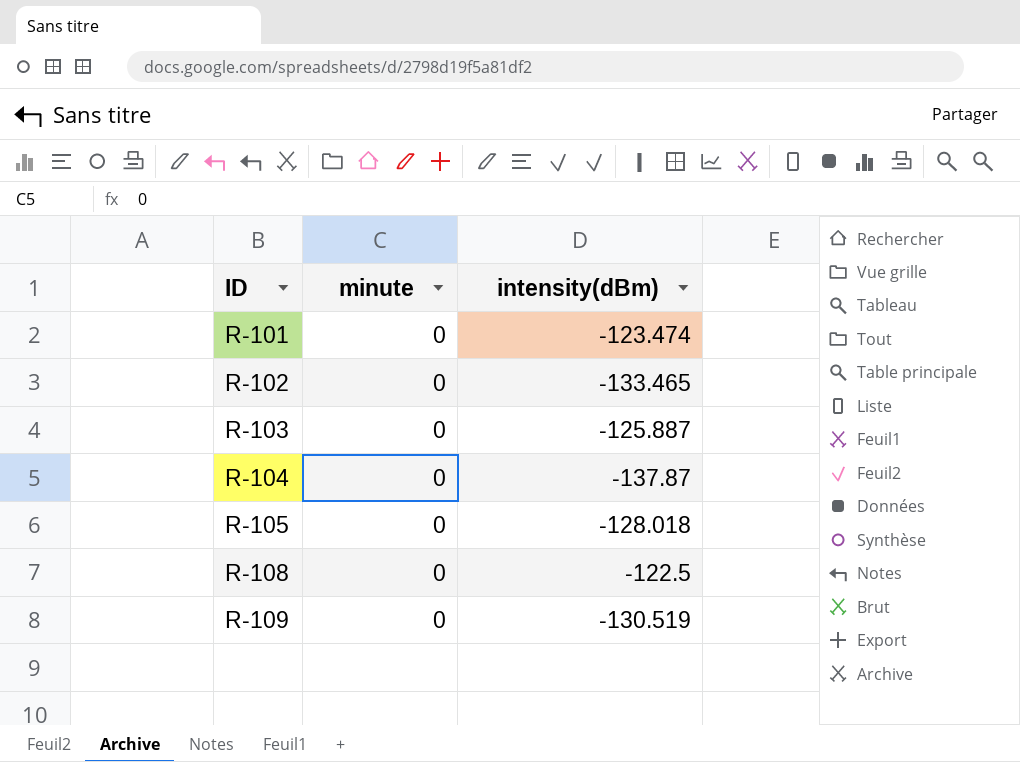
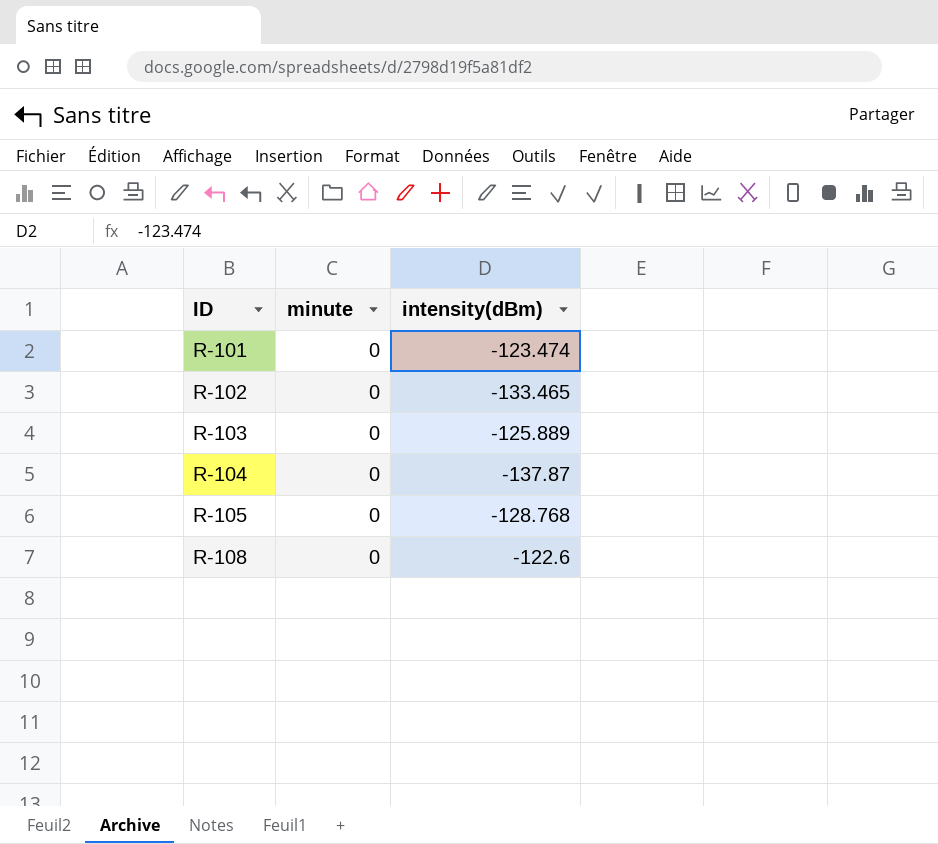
row R-109: 0 | -130.519 -> none
R-103 | intensity(dBm): -125.887 -> -125.889
R-105 | intensity(dBm): -128.018 -> -128.768
R-108 | intensity(dBm): -122.5 -> -122.6

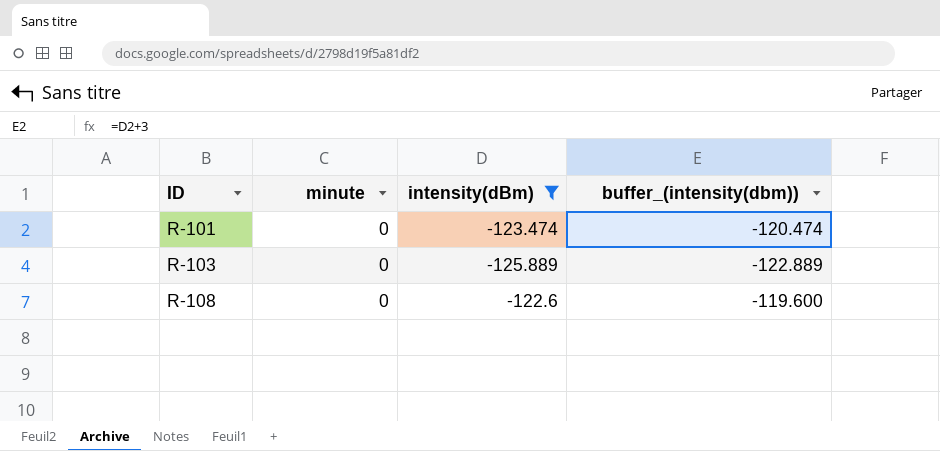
filter: none -> intensity(dBm) >= -125.889
column buffer_(intensity(dbm)) | formula: none -> [intensity(dBm)] + 3

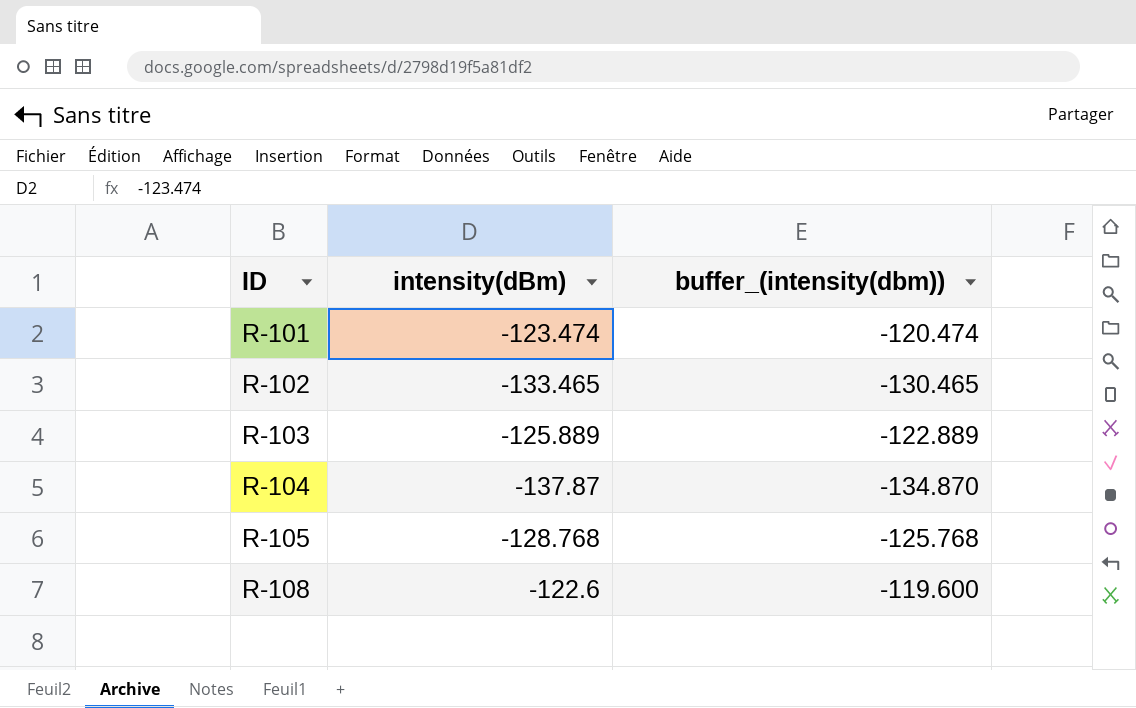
filter: intensity(dBm) >= -125.889 -> none
column minute | position: 2 -> none

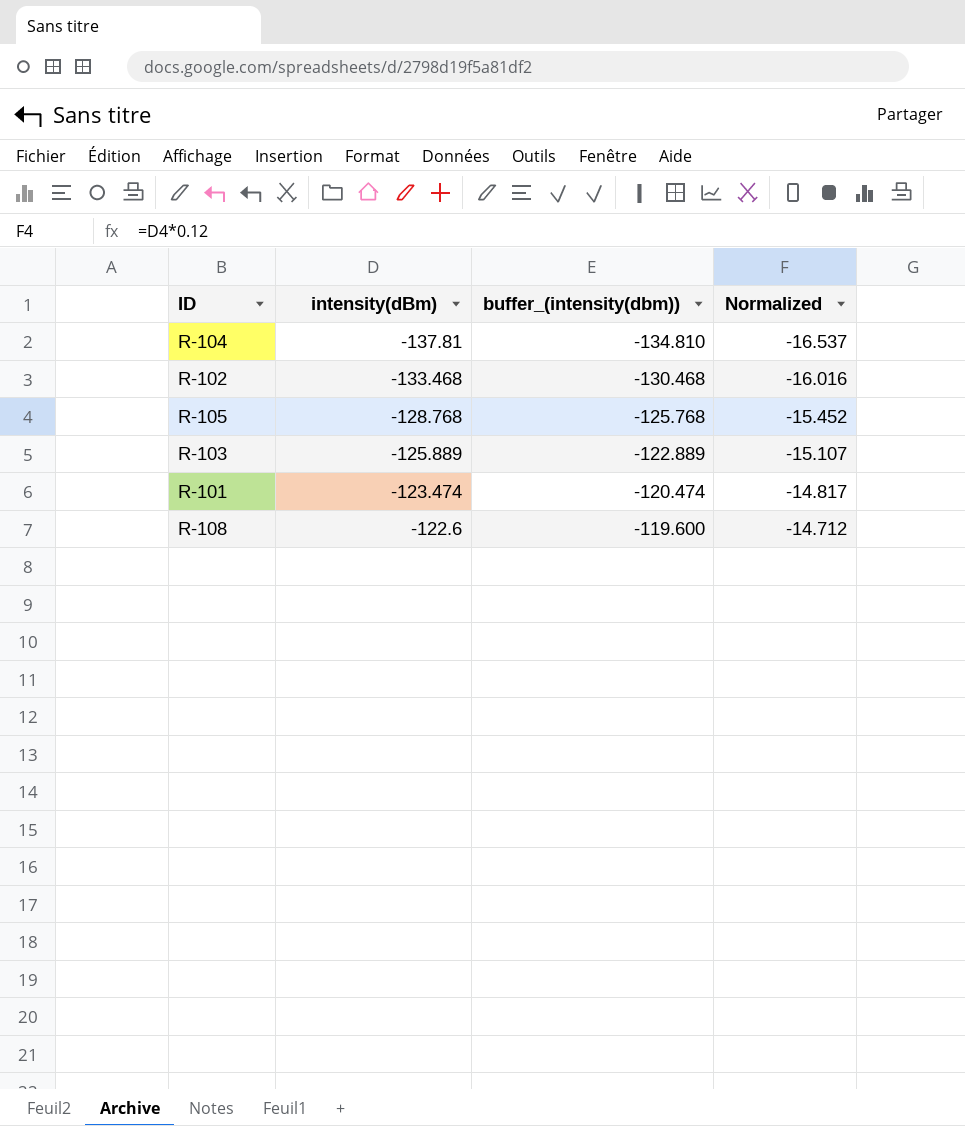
row order: ID ascending -> intensity(dBm) ascending
column Normalized | formula: none -> [intensity(dBm)] * 0.12
R-104 | intensity(dBm): -137.87 -> -137.81
R-104 | buffer_(intensity(dbm)): -134.870 -> -134.810
R-102 | intensity(dBm): -133.465 -> -133.468
R-102 | buffer_(intensity(dbm)): -130.465 -> -130.468

